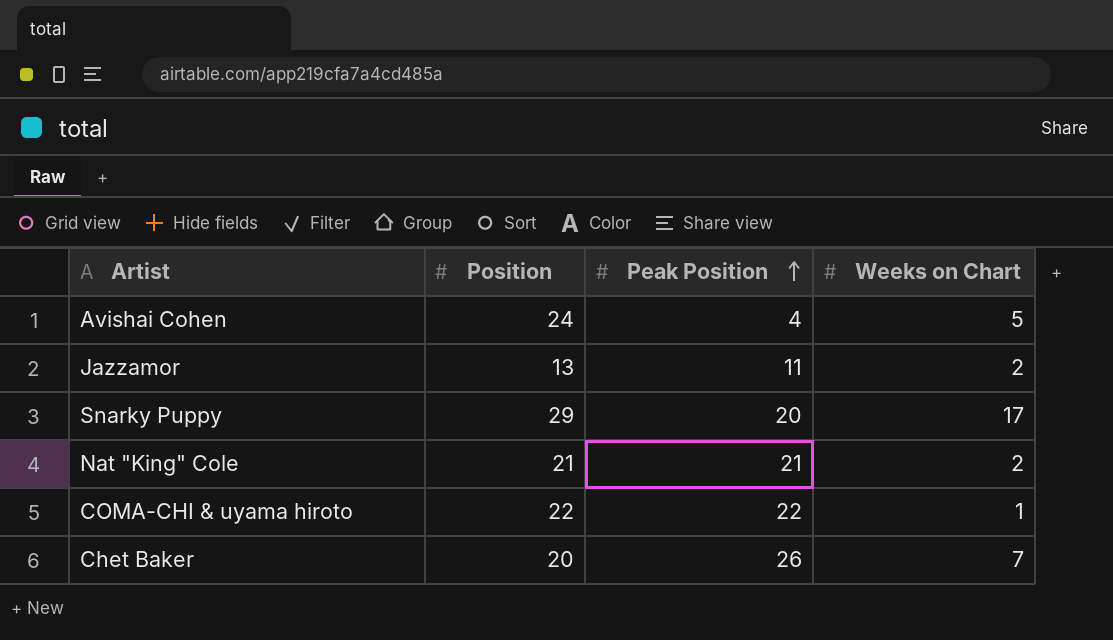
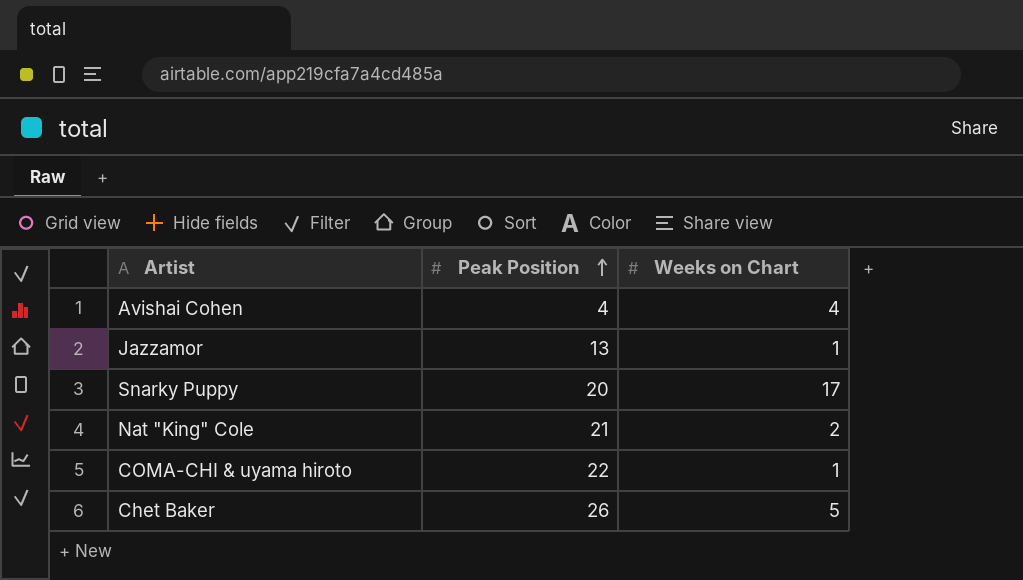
column Position | position: 2 -> none
Avishai Cohen | Weeks on Chart: 5 -> 4
Jazzamor | Peak Position: 11 -> 13
Jazzamor | Weeks on Chart: 2 -> 1
Chet Baker | Weeks on Chart: 7 -> 5

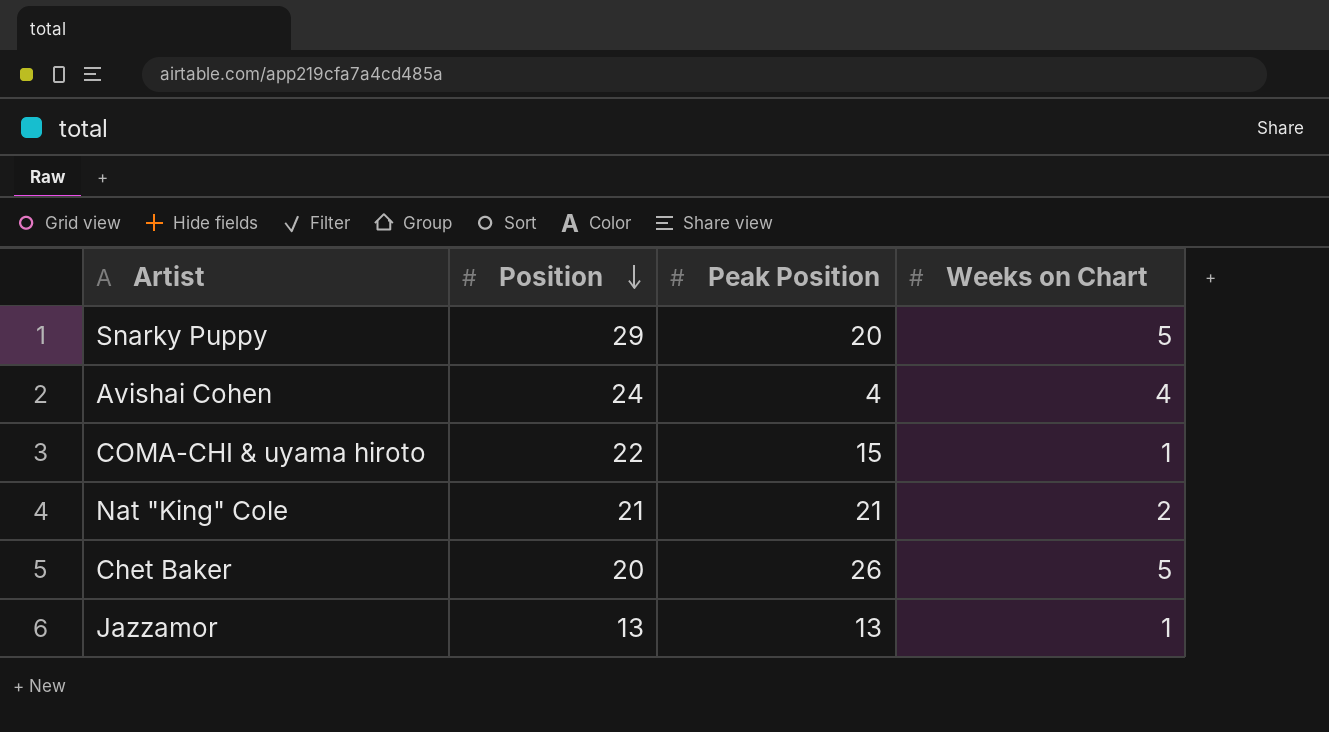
row order: Peak Position ascending -> Position descending
column Position | position: none -> 2
Snarky Puppy | Weeks on Chart: 17 -> 5
COMA-CHI & uyama hiroto | Peak Position: 22 -> 15

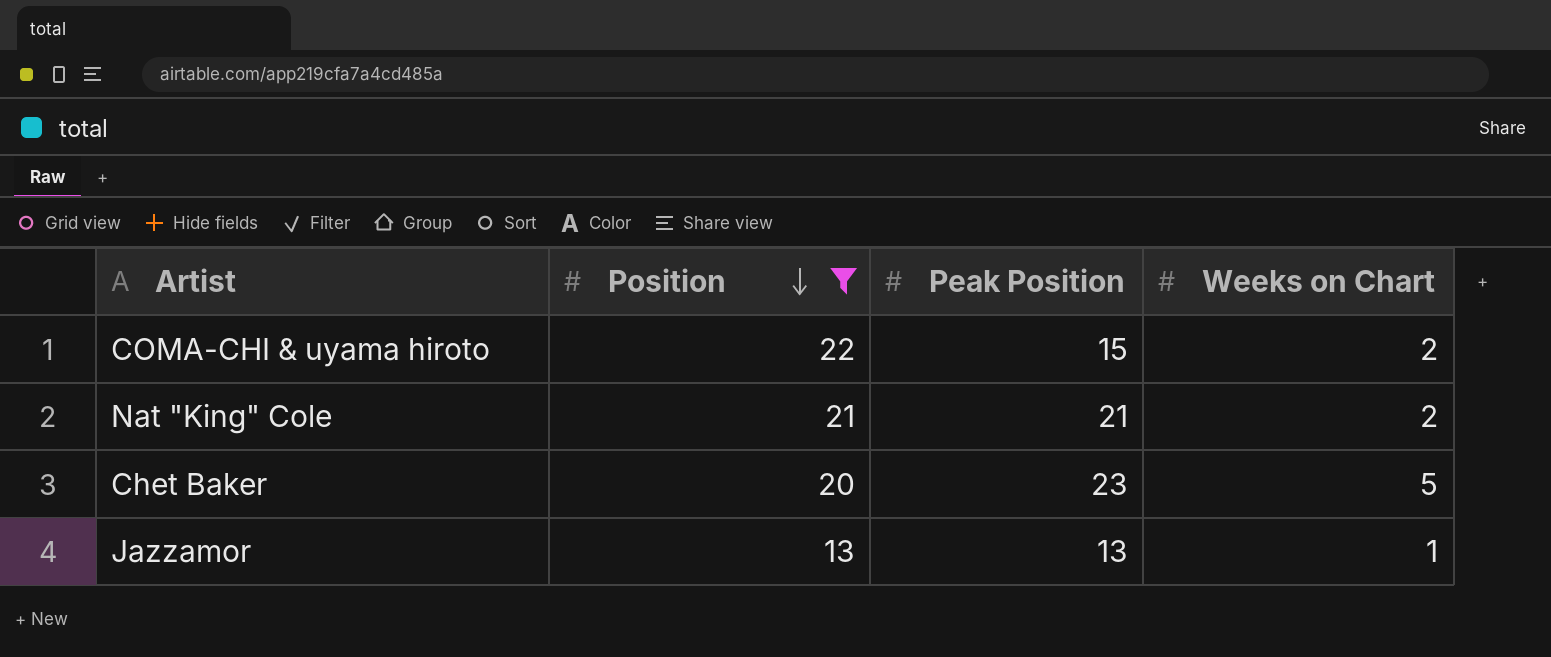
filter: none -> Position <= 22
COMA-CHI & uyama hiroto | Weeks on Chart: 1 -> 2
Chet Baker | Peak Position: 26 -> 23

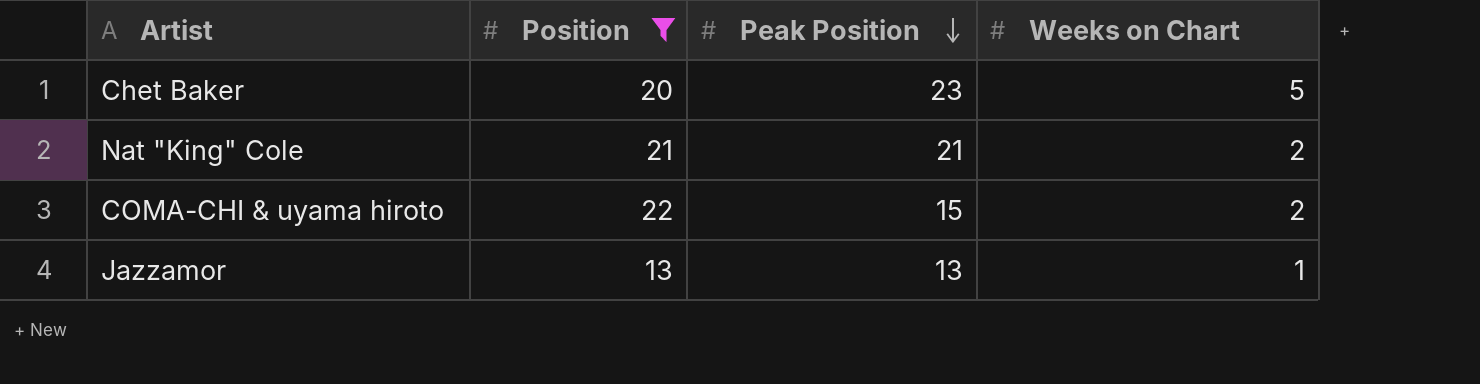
row order: Position descending -> Peak Position descending

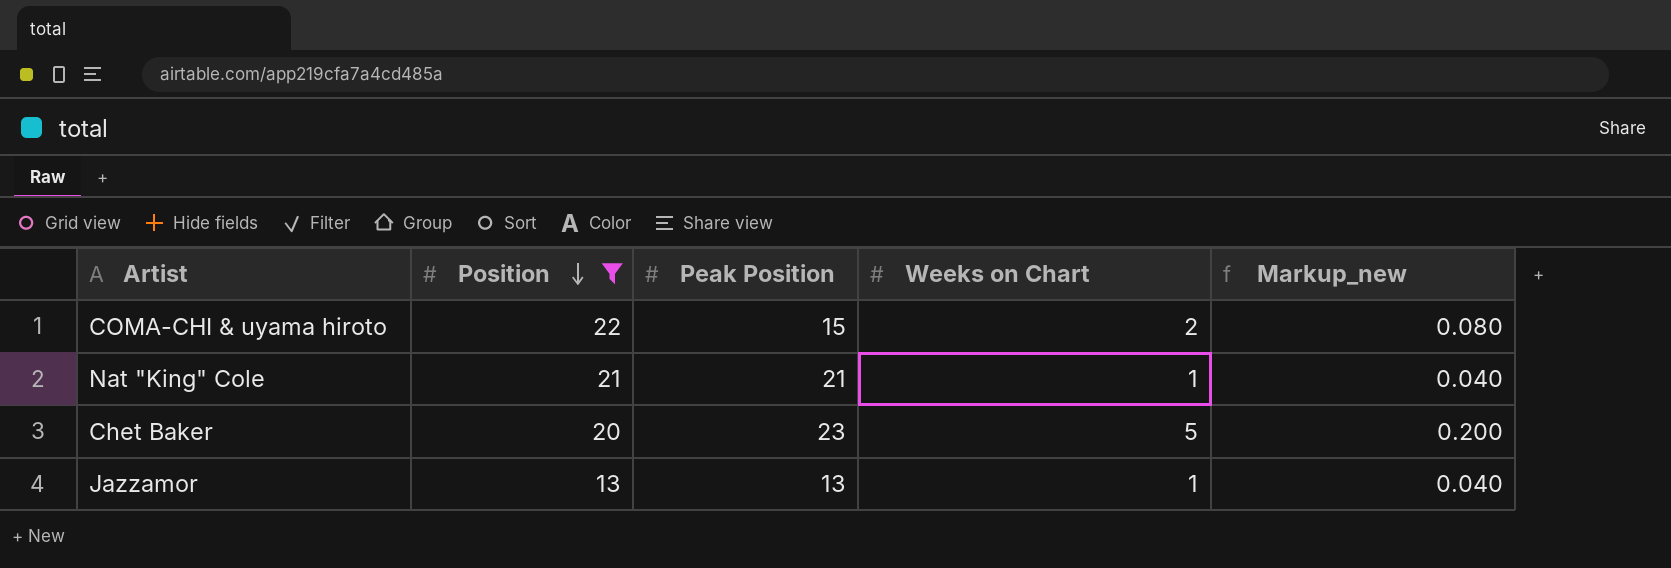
row order: Peak Position descending -> Position descending
column Markup_new | formula: none -> [Weeks on Chart] * 0.04
Nat "King" Cole | Weeks on Chart: 2 -> 1

